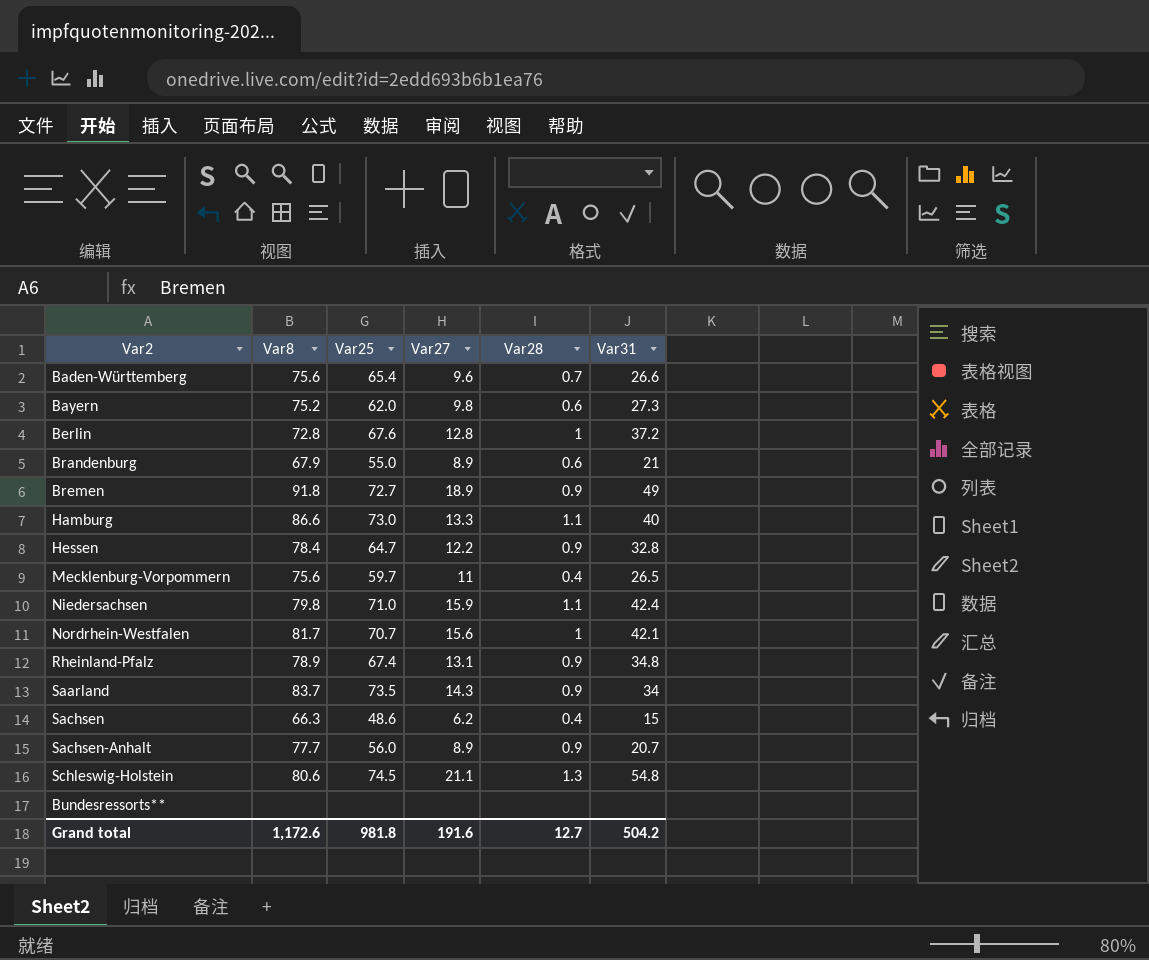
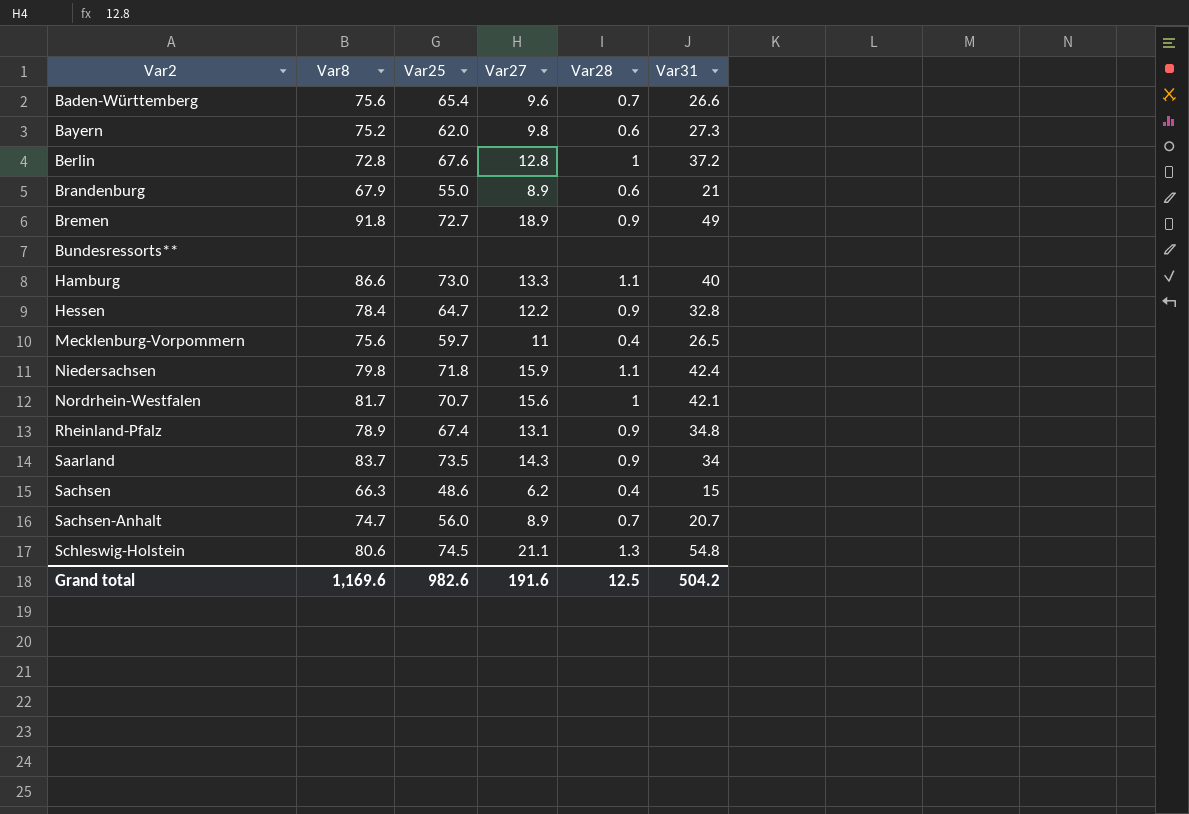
row order: none -> Var2 ascending
Niedersachsen | Var25: 71.0 -> 71.8
Sachsen-Anhalt | Var8: 77.7 -> 74.7
Sachsen-Anhalt | Var28: 0.9 -> 0.7
Grand total | Var8: 1,172.6 -> 1,169.6
Grand total | Var25: 981.8 -> 982.6
Grand total | Var28: 12.7 -> 12.5

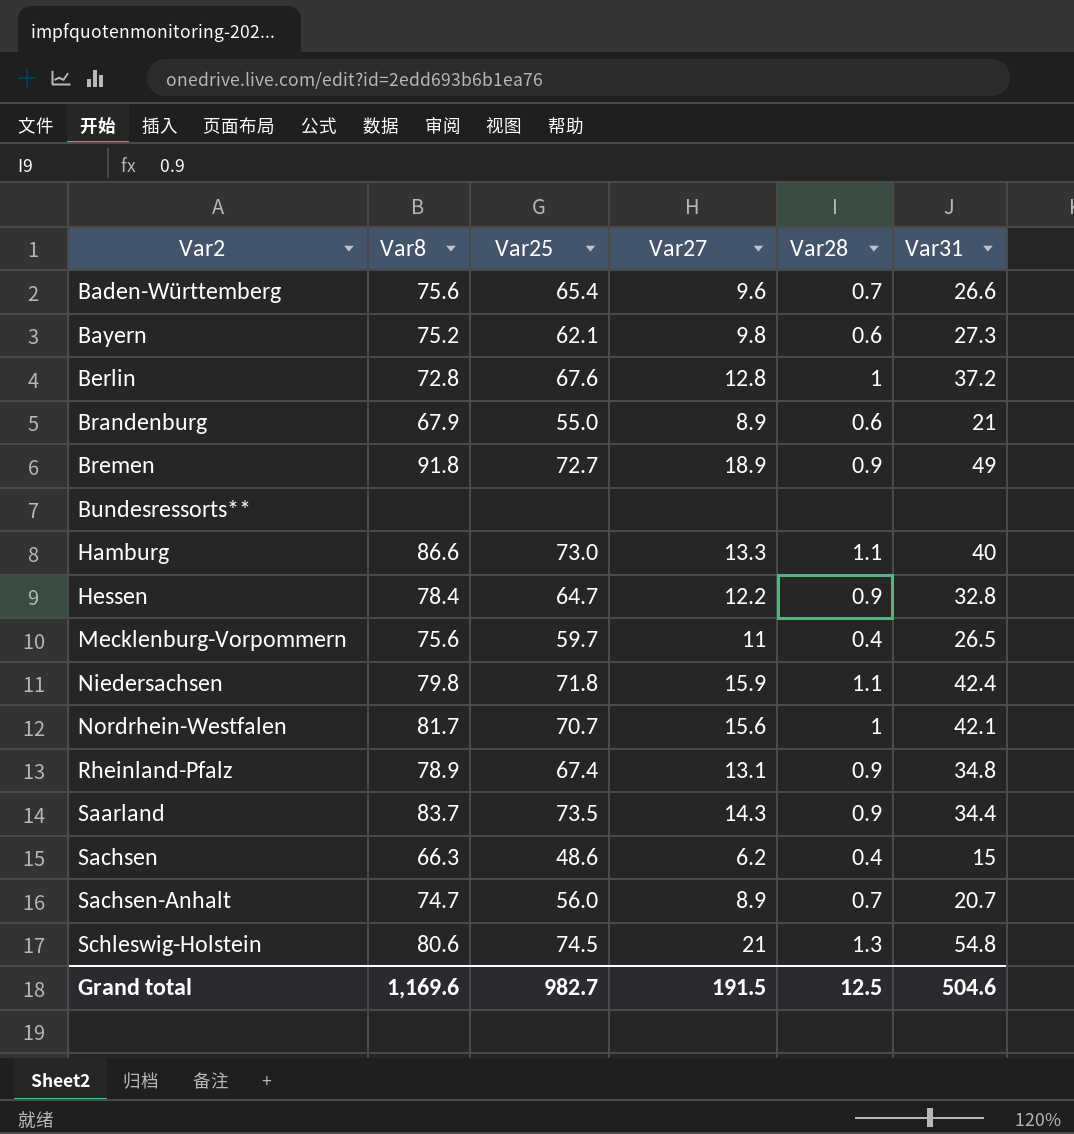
Bayern | Var25: 62.0 -> 62.1
Saarland | Var31: 34 -> 34.4
Schleswig-Holstein | Var27: 21.1 -> 21
Grand total | Var25: 982.6 -> 982.7
Grand total | Var27: 191.6 -> 191.5
Grand total | Var31: 504.2 -> 504.6

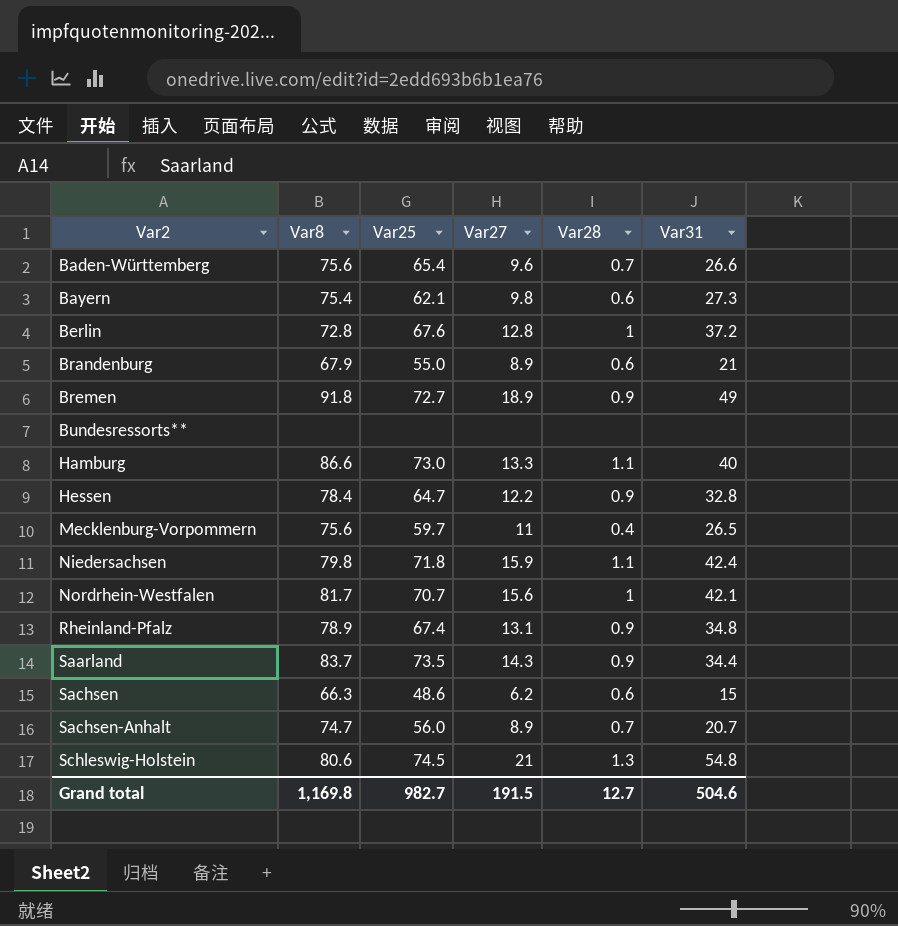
Bayern | Var8: 75.2 -> 75.4
Sachsen | Var28: 0.4 -> 0.6
Grand total | Var8: 1,169.6 -> 1,169.8
Grand total | Var28: 12.5 -> 12.7

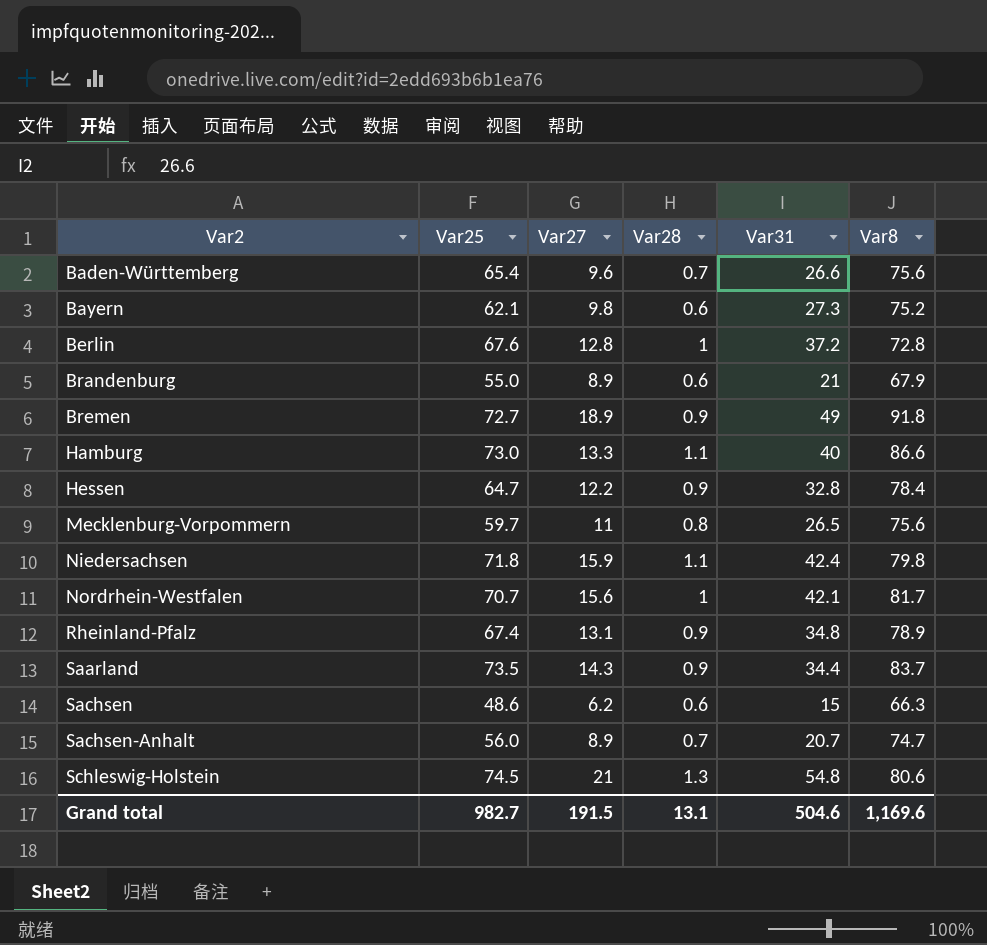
column Var8 | position: 2 -> 6
row Bundesressorts**: none | none | none | none | none -> none
Bayern | Var8: 75.4 -> 75.2
Mecklenburg-Vorpommern | Var28: 0.4 -> 0.8
Grand total | Var28: 12.7 -> 13.1
Grand total | Var8: 1,169.8 -> 1,169.6

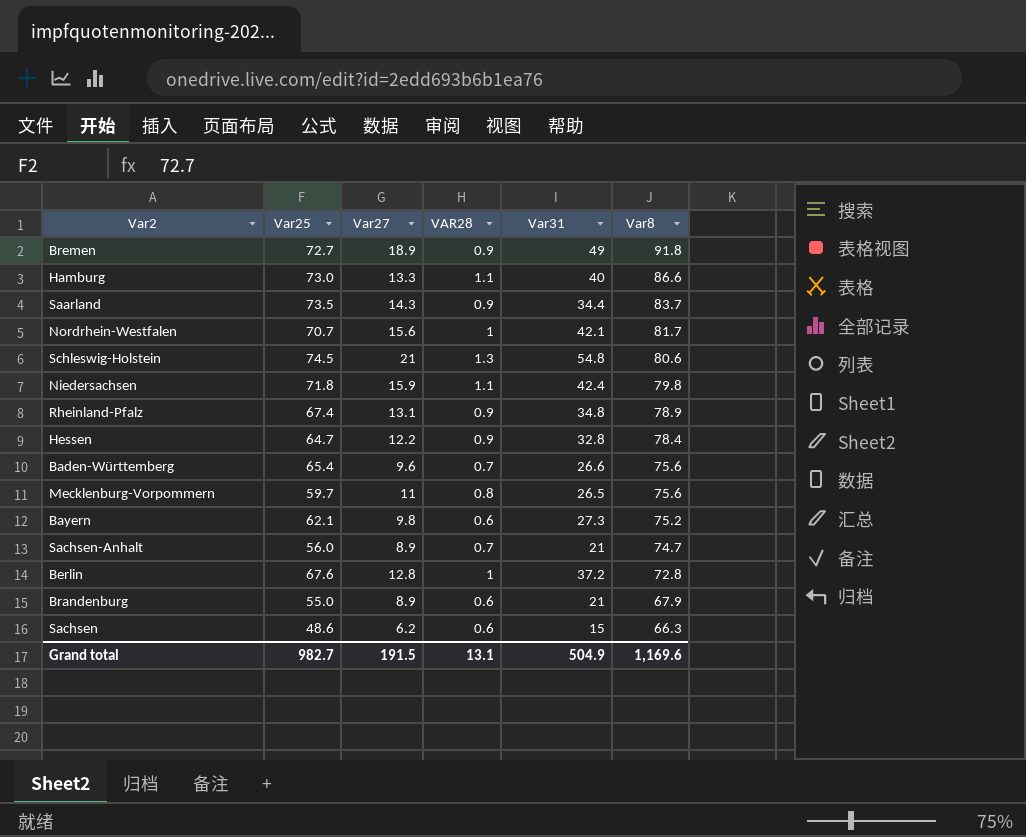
row order: Var2 ascending -> Var8 descending
column name: Var28 -> VAR28
Sachsen-Anhalt | Var31: 20.7 -> 21
Grand total | Var31: 504.6 -> 504.9

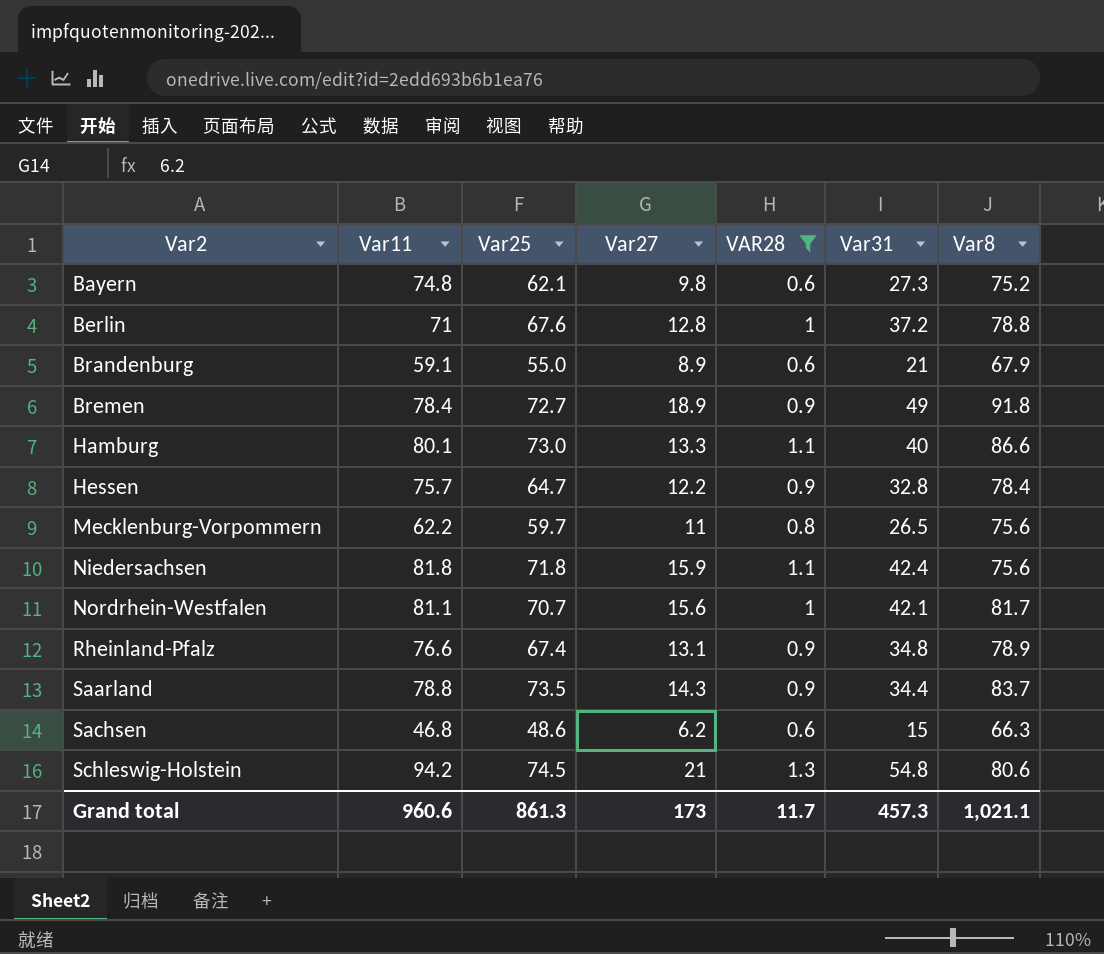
filter: none -> VAR28 != 0.7
row order: Var8 descending -> Var2 ascending
column Var11 | position: none -> 2
Berlin | Var8: 72.8 -> 78.8
Niedersachsen | Var8: 79.8 -> 75.6
Grand total | Var25: 982.7 -> 861.3
Grand total | Var27: 191.5 -> 173
Grand total | VAR28: 13.1 -> 11.7
Grand total | Var31: 504.9 -> 457.3
Grand total | Var8: 1,169.6 -> 1,021.1

